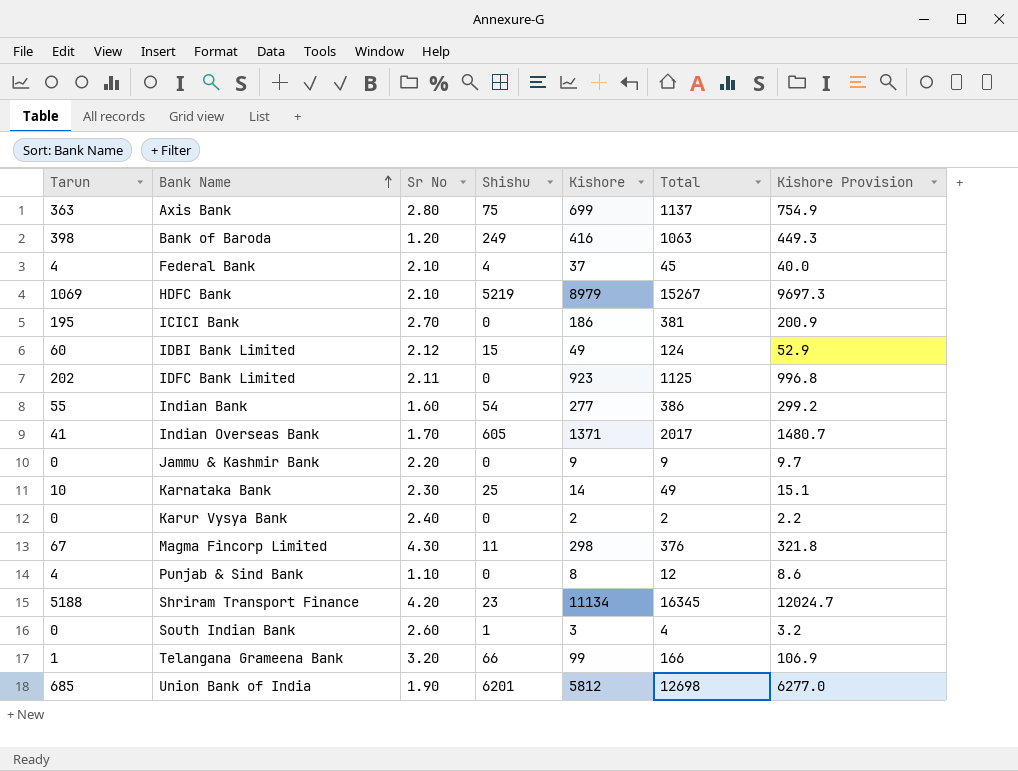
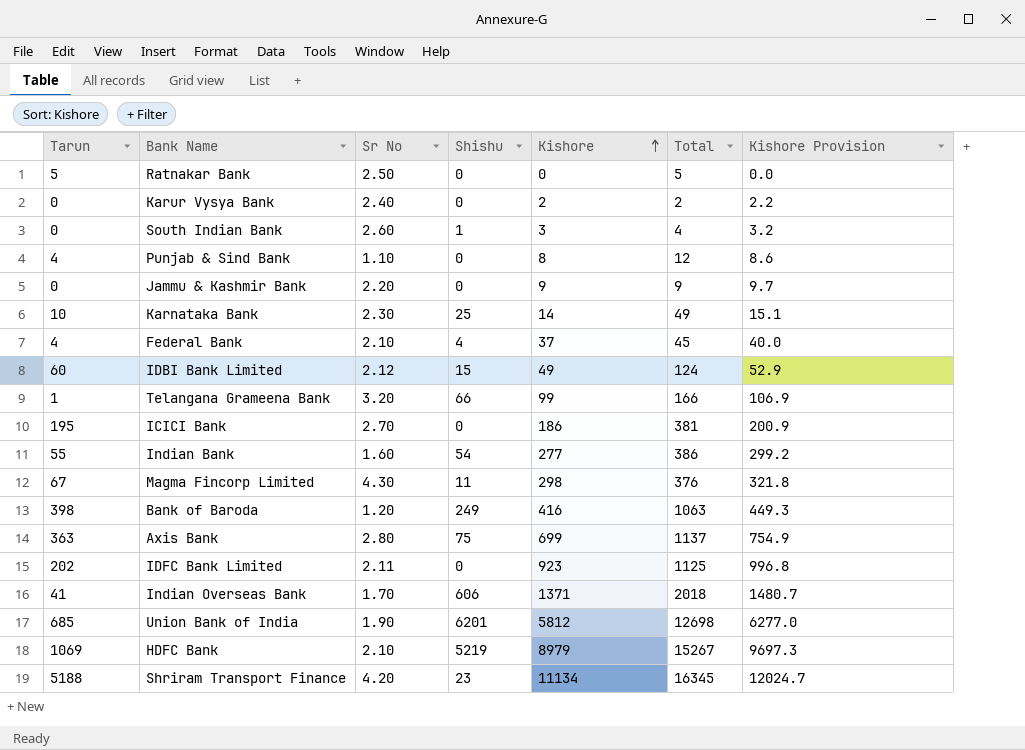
row order: Bank Name ascending -> Kishore ascending
row Ratnakar Bank: none -> 5 | 2.50 | 0 | 0 | 5 | 0.0
Indian Overseas Bank | Shishu: 605 -> 606
Indian Overseas Bank | Total: 2017 -> 2018

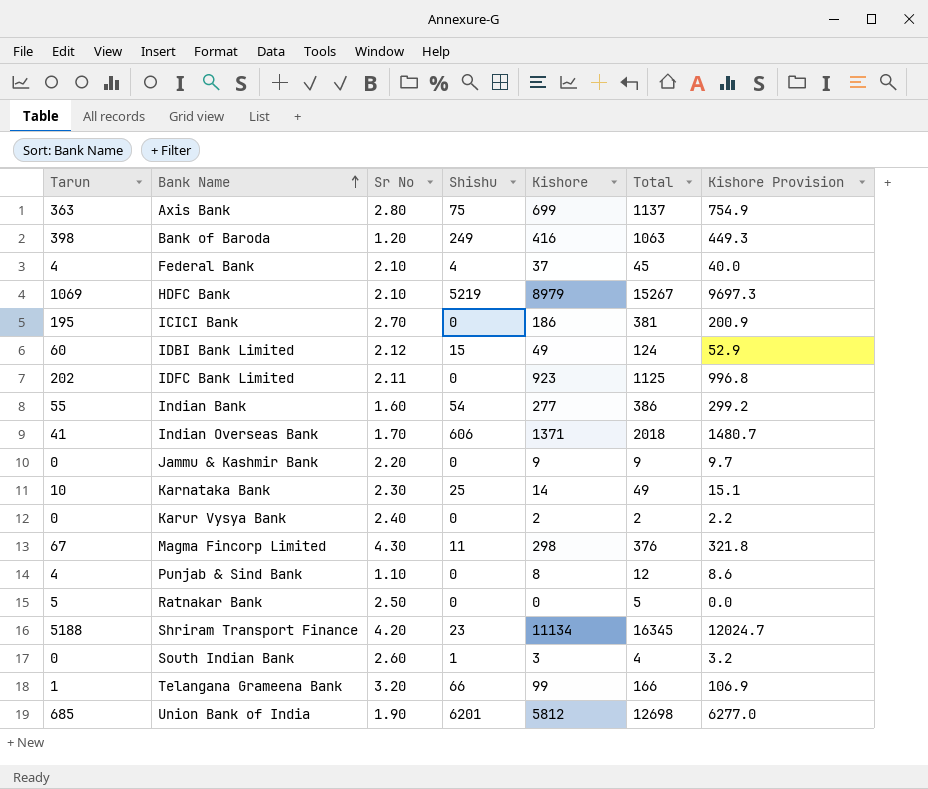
row order: Kishore ascending -> Bank Name ascending

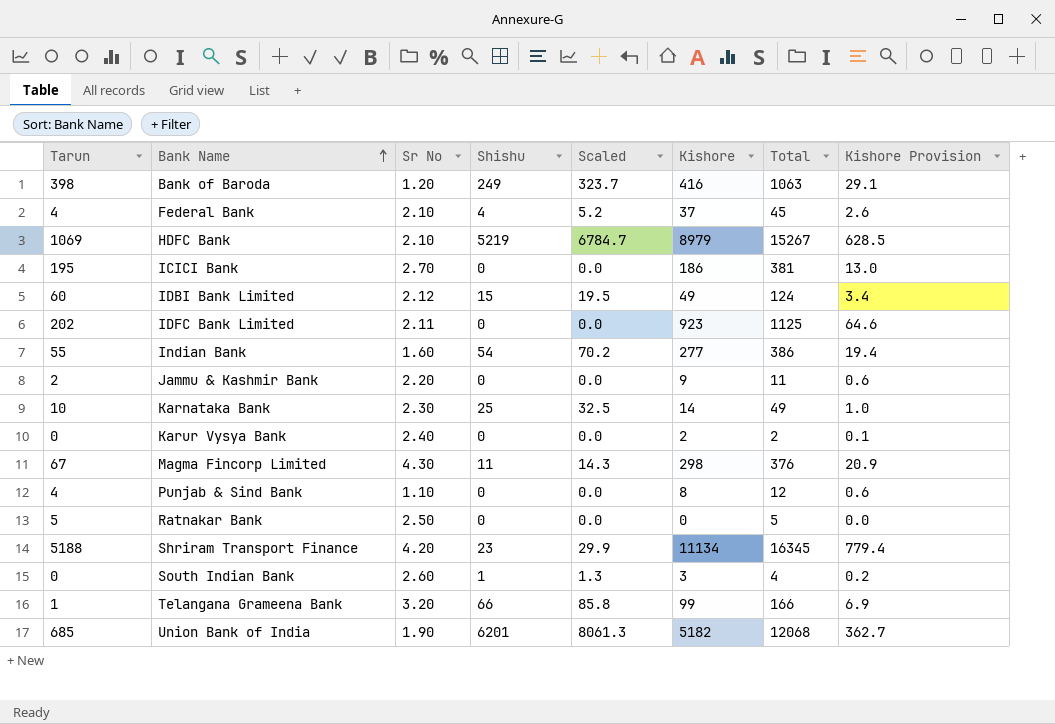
column Scaled | formula: none -> [Shishu] * 1.3
column Kishore Provision | formula: [Kishore] * 1.08 -> [Kishore] * 0.07
row Axis Bank: 363 | 2.80 | 75 | 699 | 1137 | 754.9 -> none
row Indian Overseas Bank: 41 | 1.70 | 606 | 1371 | 2018 | 1480.7 -> none
Jammu & Kashmir Bank | Tarun: 0 -> 2
Jammu & Kashmir Bank | Total: 9 -> 11
Union Bank of India | Kishore: 5812 -> 5182
Union Bank of India | Total: 12698 -> 12068

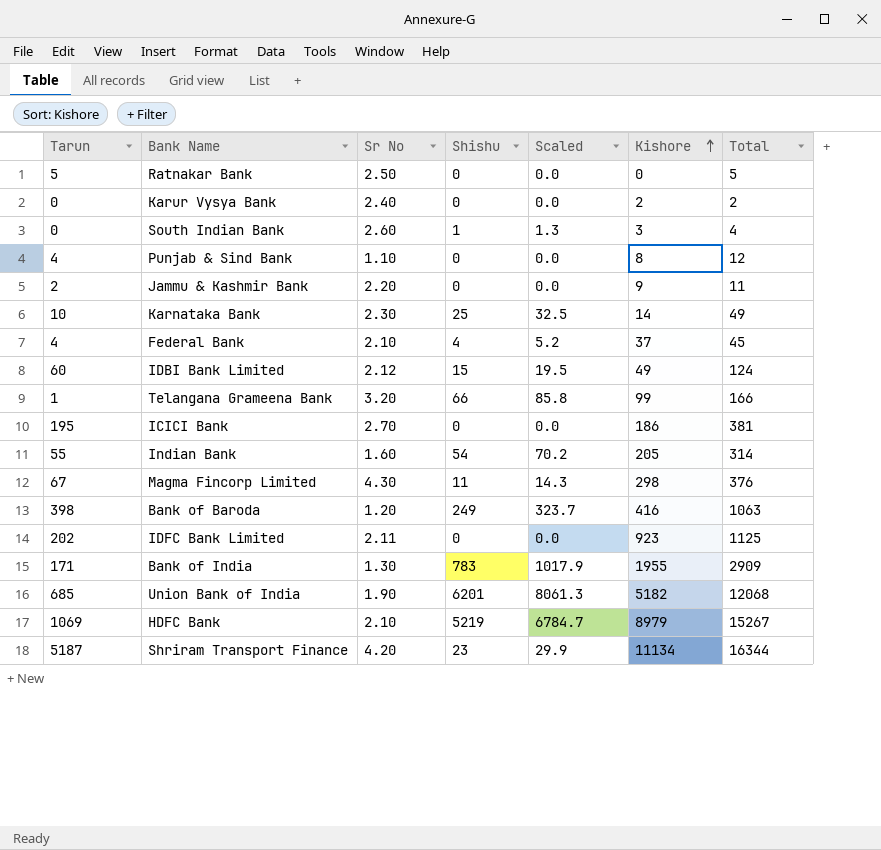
row order: Bank Name ascending -> Kishore ascending
column Kishore Provision | formula: [Kishore] * 0.07 -> none
Indian Bank | Kishore: 277 -> 205
Indian Bank | Total: 386 -> 314
row Bank of India: none -> 171 | 1.30 | 783 | 1017.9 | 1955 | 2909
Shriram Transport Finance | Tarun: 5188 -> 5187
Shriram Transport Finance | Total: 16345 -> 16344

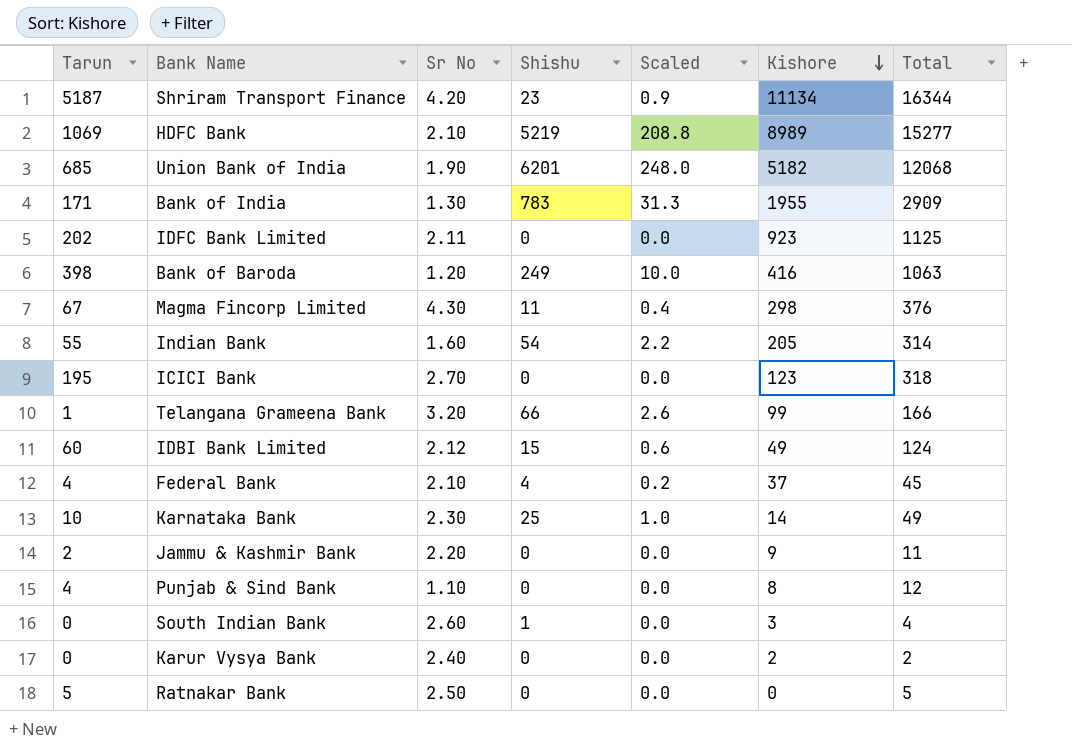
row order: Kishore ascending -> Kishore descending
column Scaled | formula: [Shishu] * 1.3 -> [Shishu] * 0.04
HDFC Bank | Kishore: 8979 -> 8989
HDFC Bank | Total: 15267 -> 15277
ICICI Bank | Kishore: 186 -> 123
ICICI Bank | Total: 381 -> 318

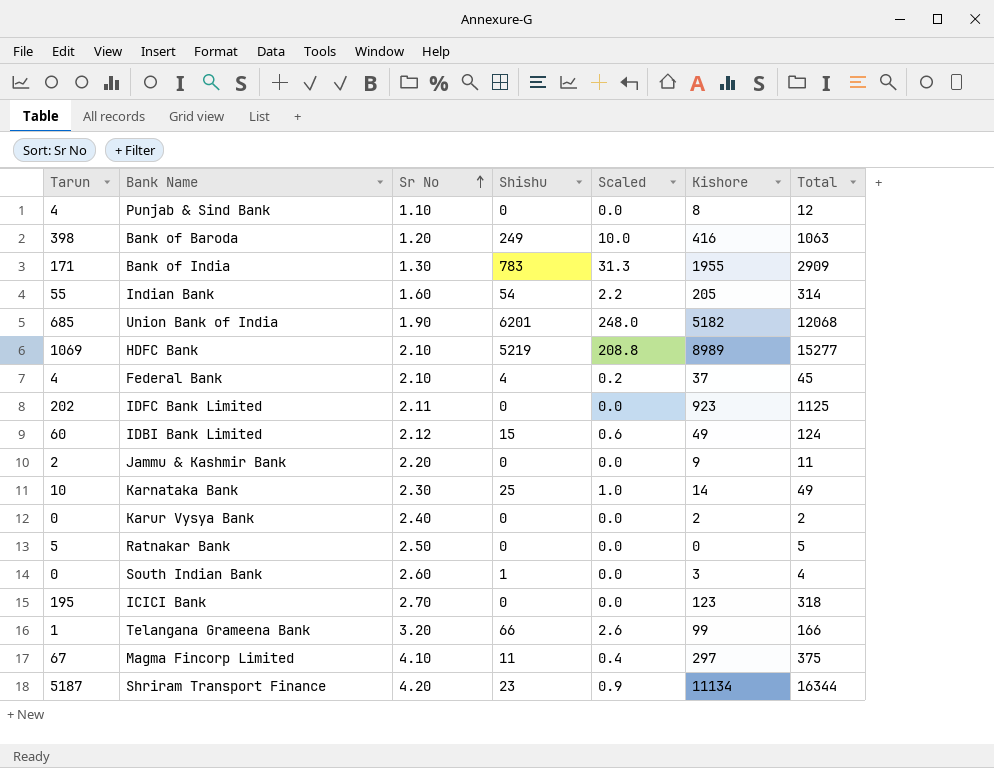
row order: Kishore descending -> Sr No ascending
Magma Fincorp Limited | Sr No: 4.30 -> 4.10
Magma Fincorp Limited | Kishore: 298 -> 297
Magma Fincorp Limited | Total: 376 -> 375

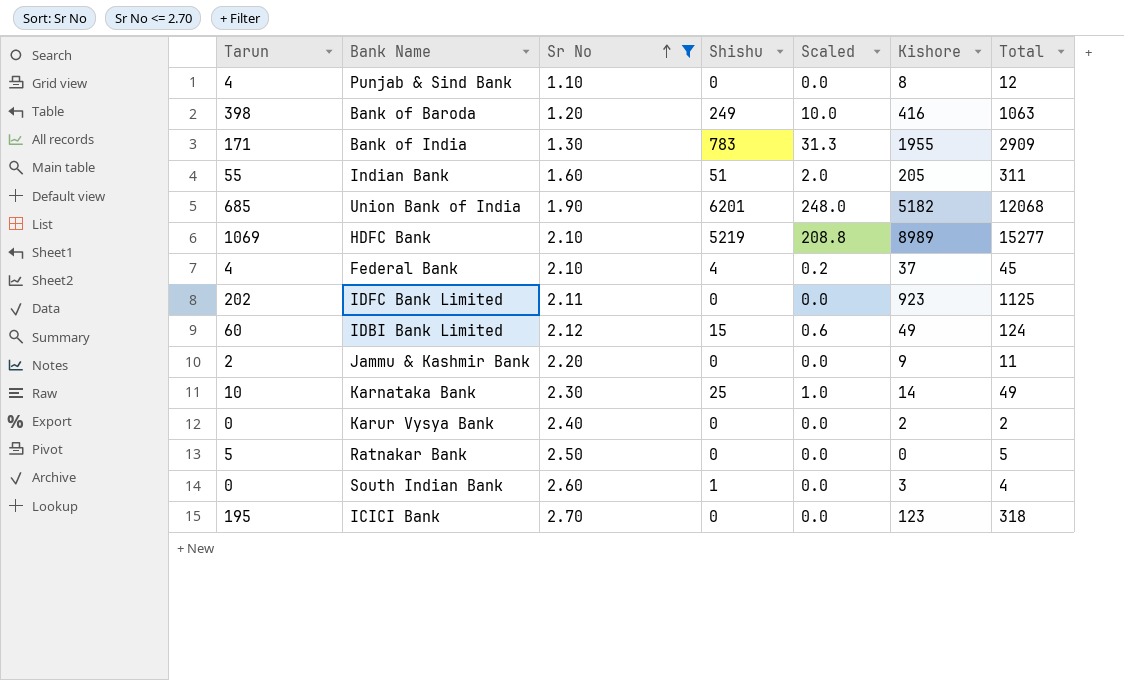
filter: none -> Sr No <= 2.70
Indian Bank | Shishu: 54 -> 51
Indian Bank | Scaled: 2.2 -> 2.0
Indian Bank | Total: 314 -> 311

